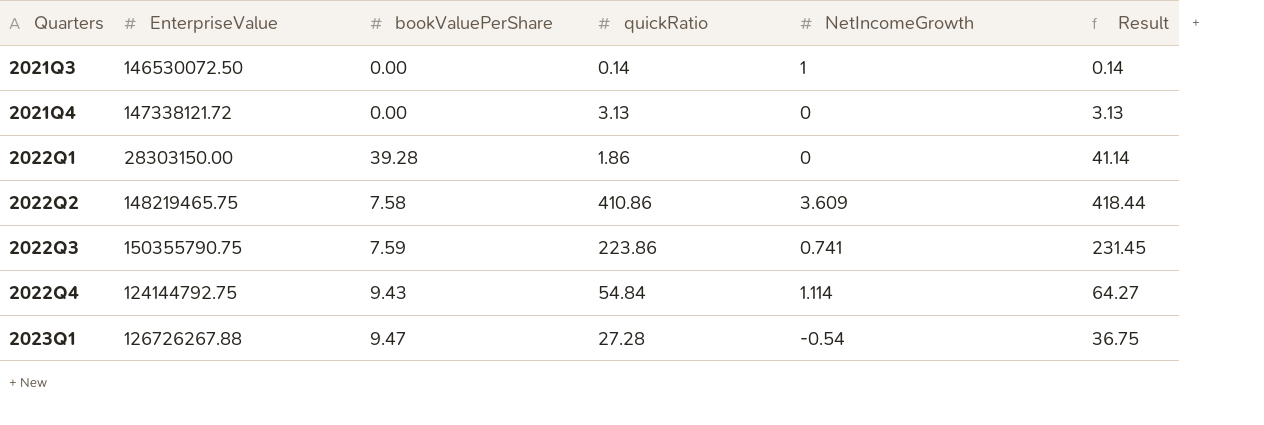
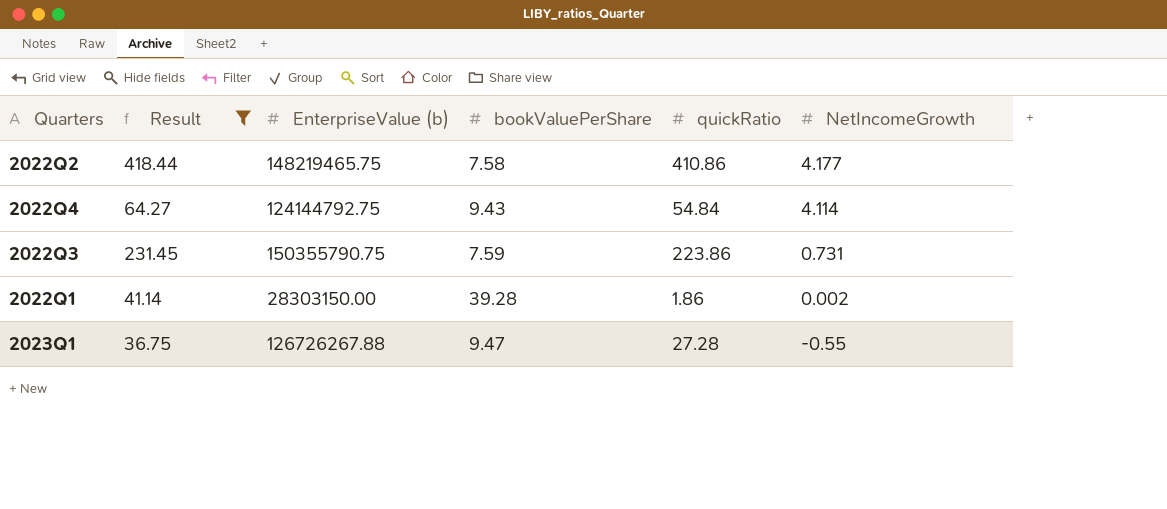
filter: none -> Result >= 36.75
row order: Quarters ascending -> NetIncomeGrowth descending
column Result | position: 6 -> 2
column name: EnterpriseValue -> EnterpriseValue (b)
2022Q2 | NetIncomeGrowth: 3.609 -> 4.177
2022Q4 | NetIncomeGrowth: 1.114 -> 4.114
2022Q3 | NetIncomeGrowth: 0.741 -> 0.731
2022Q1 | NetIncomeGrowth: 0 -> 0.002
2023Q1 | NetIncomeGrowth: -0.54 -> -0.55

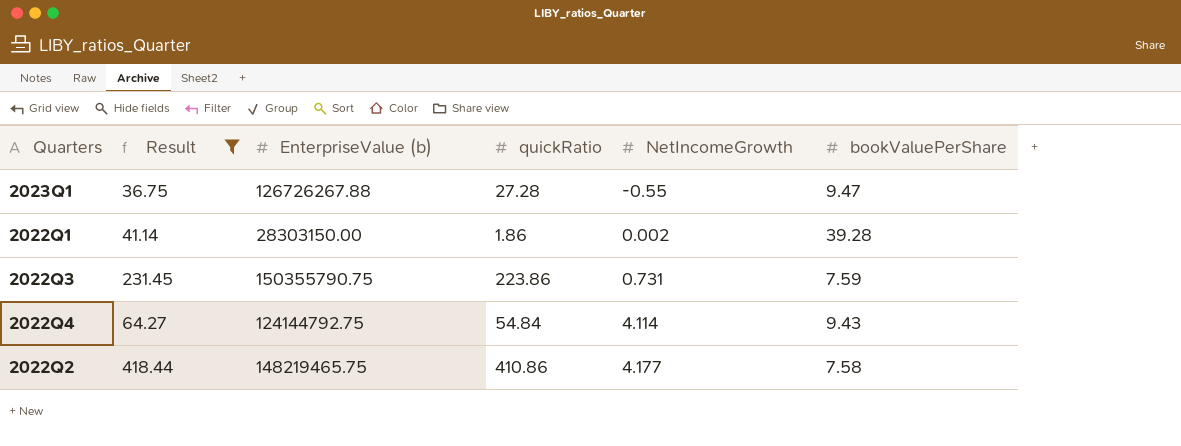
row order: NetIncomeGrowth descending -> NetIncomeGrowth ascending
column bookValuePerShare | position: 4 -> 6

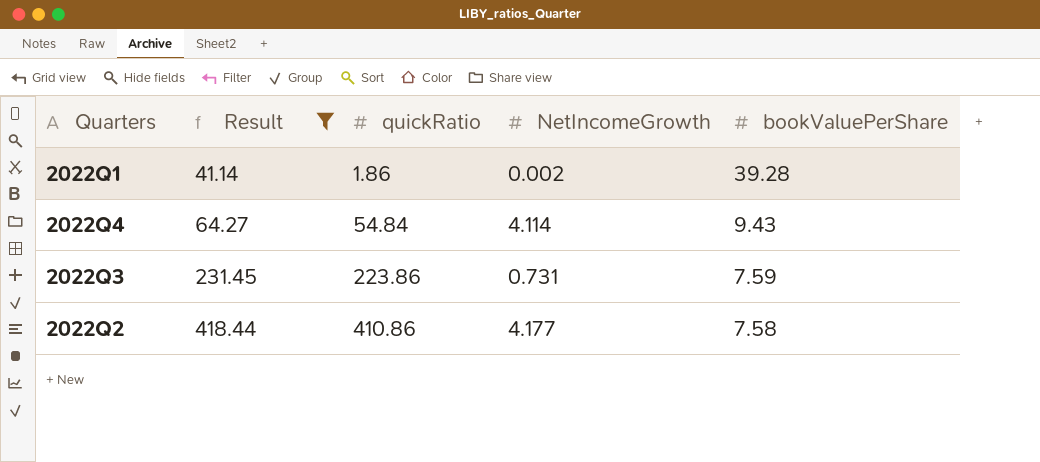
row order: NetIncomeGrowth ascending -> Result ascending
column EnterpriseValue (b) | position: 3 -> none
row 2023Q1: 36.75 | 126726267.88 | 27.28 | -0.55 | 9.47 -> none

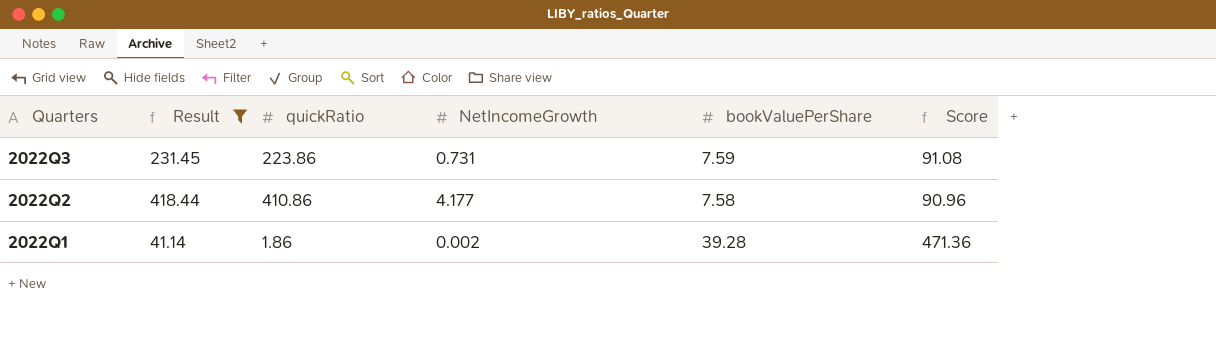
row order: Result ascending -> Quarters descending
column Score | formula: none -> [bookValuePerShare] * 12
row 2022Q4: 64.27 | 54.84 | 4.114 | 9.43 -> none

